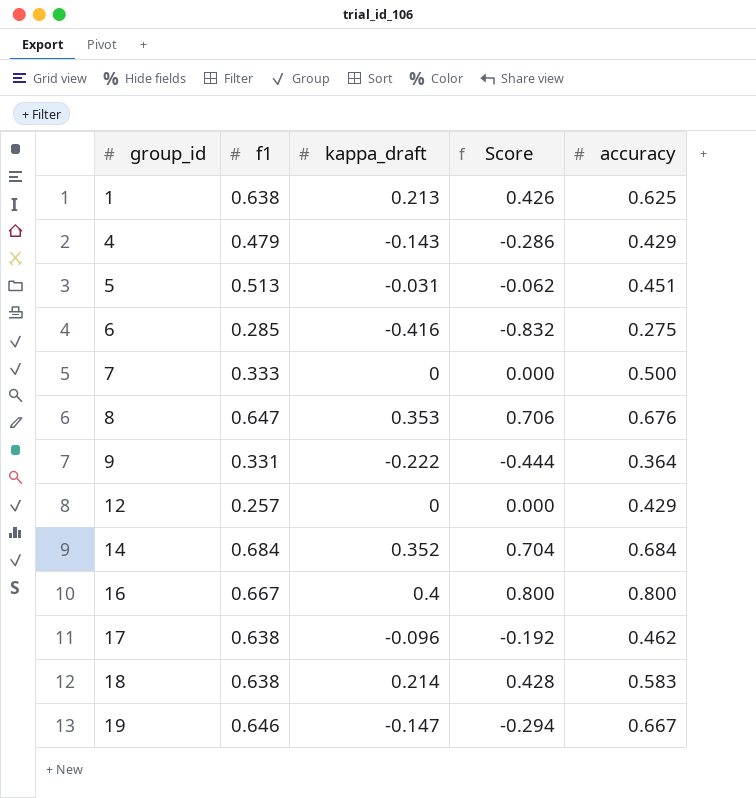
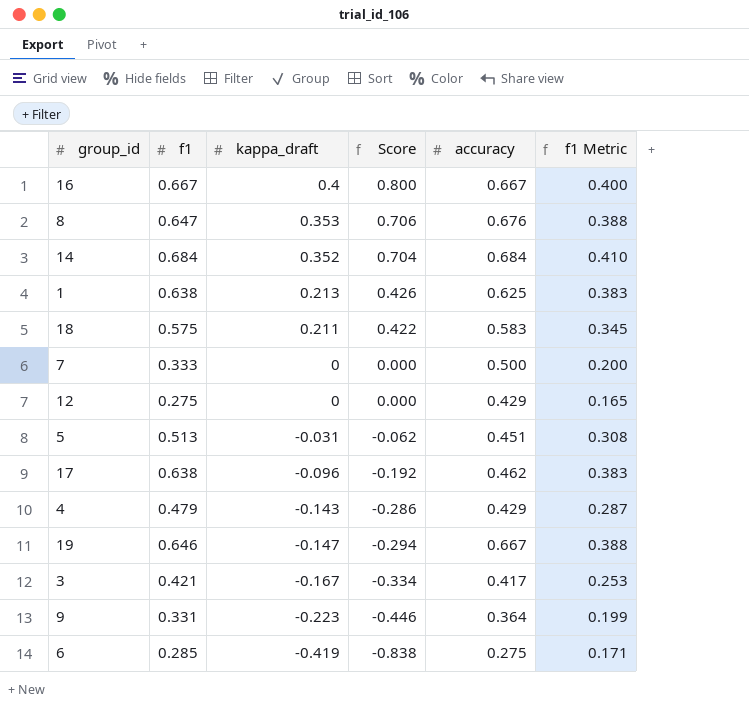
row order: group_id ascending -> kappa_draft descending
column f1 Metric | formula: none -> [f1] * 0.6
16 | accuracy: 0.800 -> 0.667
18 | f1: 0.638 -> 0.575
18 | kappa_draft: 0.214 -> 0.211
18 | Score: 0.428 -> 0.422
12 | f1: 0.257 -> 0.275
row 3: none -> 0.421 | -0.167 | -0.334 | 0.417 | 0.253
9 | kappa_draft: -0.222 -> -0.223
9 | Score: -0.444 -> -0.446
6 | kappa_draft: -0.416 -> -0.419
6 | Score: -0.832 -> -0.838

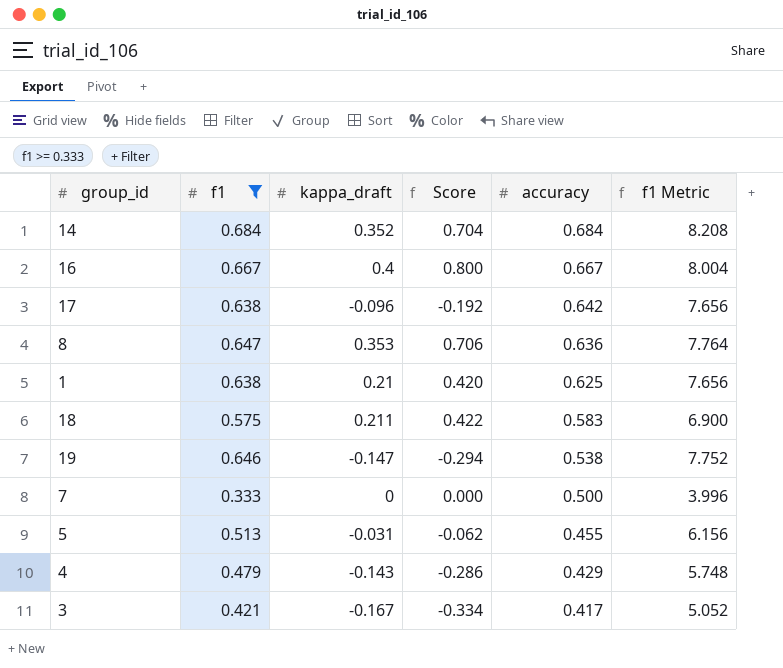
filter: none -> f1 >= 0.333
row order: kappa_draft descending -> accuracy descending
column f1 Metric | formula: [f1] * 0.6 -> [f1] * 12
17 | accuracy: 0.462 -> 0.642
8 | accuracy: 0.676 -> 0.636
1 | kappa_draft: 0.213 -> 0.21
1 | Score: 0.426 -> 0.420
19 | accuracy: 0.667 -> 0.538
5 | accuracy: 0.451 -> 0.455

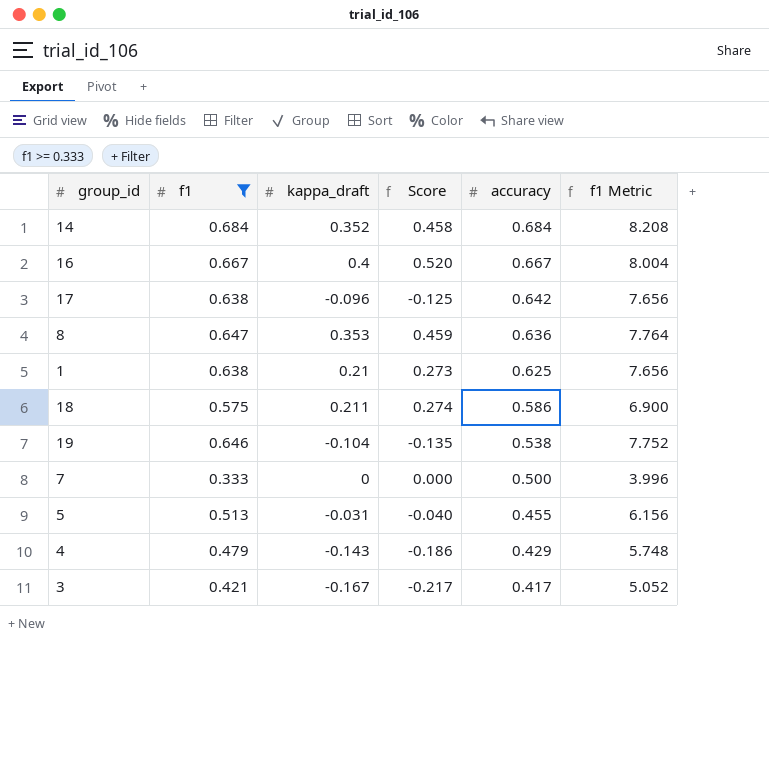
column Score | formula: [kappa_draft] * 2 -> [kappa_draft] * 1.3
18 | accuracy: 0.583 -> 0.586
19 | kappa_draft: -0.147 -> -0.104

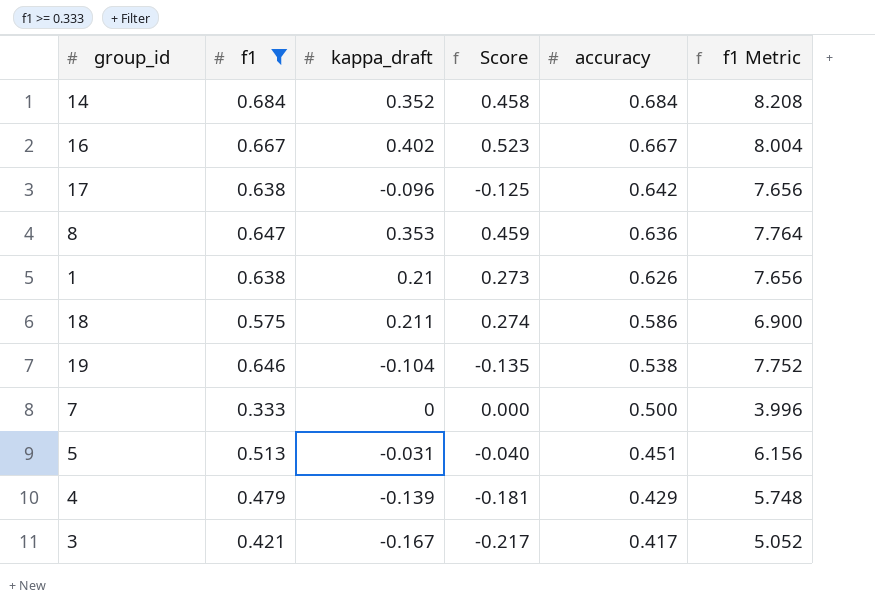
16 | kappa_draft: 0.4 -> 0.402
16 | Score: 0.520 -> 0.523
1 | accuracy: 0.625 -> 0.626
5 | accuracy: 0.455 -> 0.451
4 | kappa_draft: -0.143 -> -0.139
4 | Score: -0.186 -> -0.181

